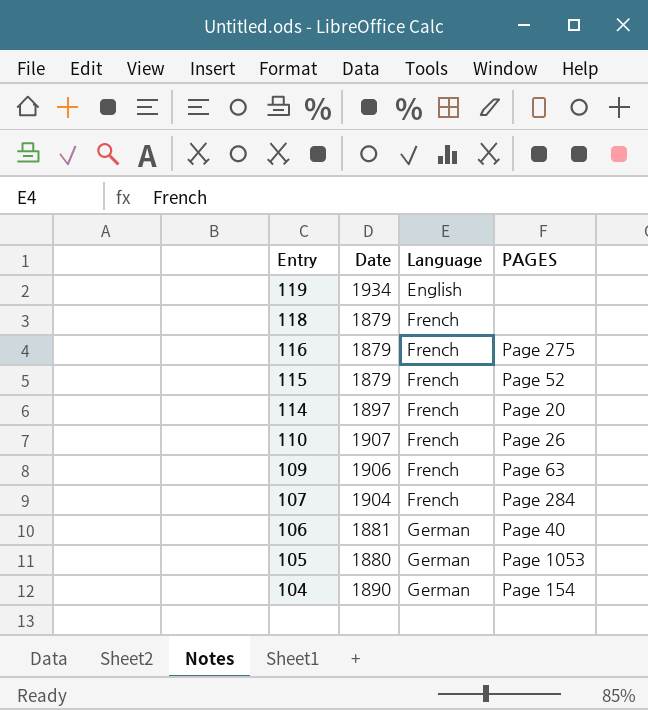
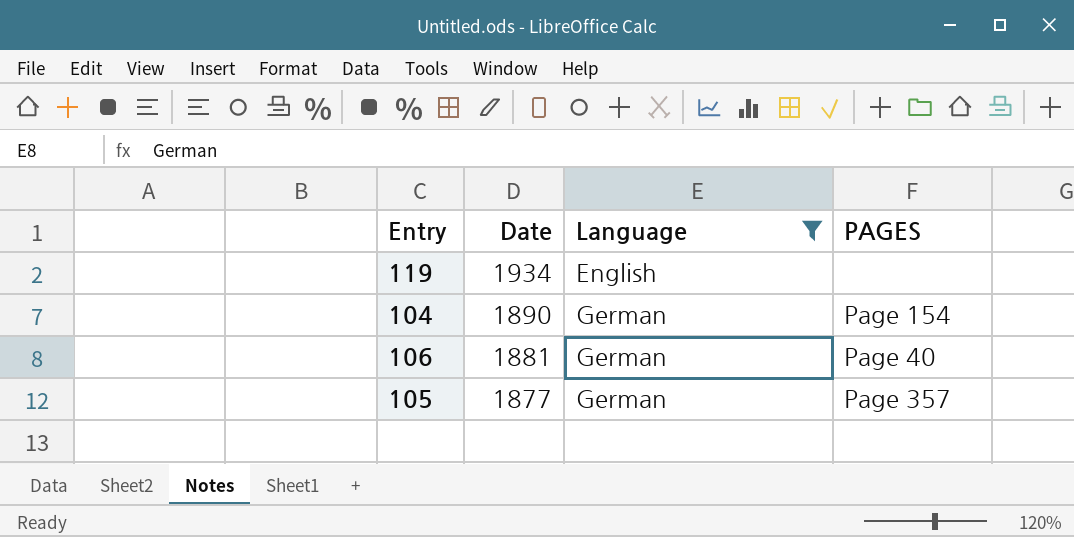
filter: none -> Language != French
row order: Entry descending -> Date descending
105 | Date: 1880 -> 1877
105 | PAGES: Page 1053 -> Page 357

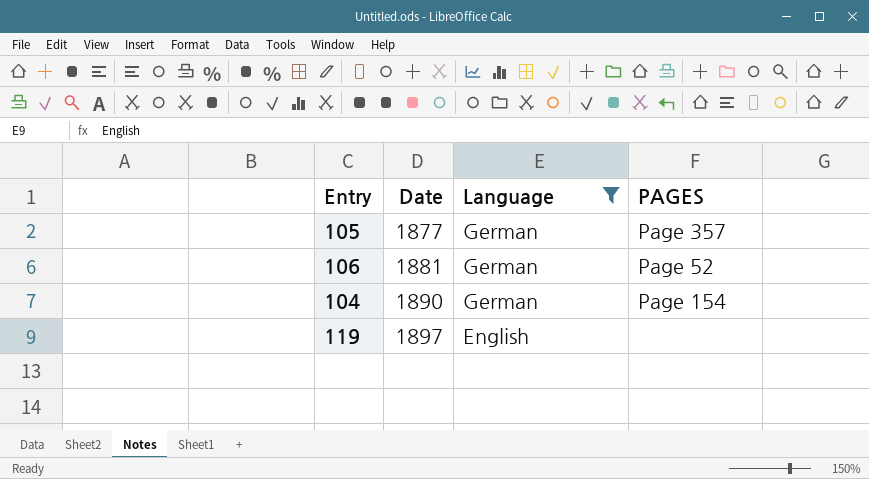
row order: Date descending -> Date ascending
106 | PAGES: Page 40 -> Page 52
119 | Date: 1934 -> 1897

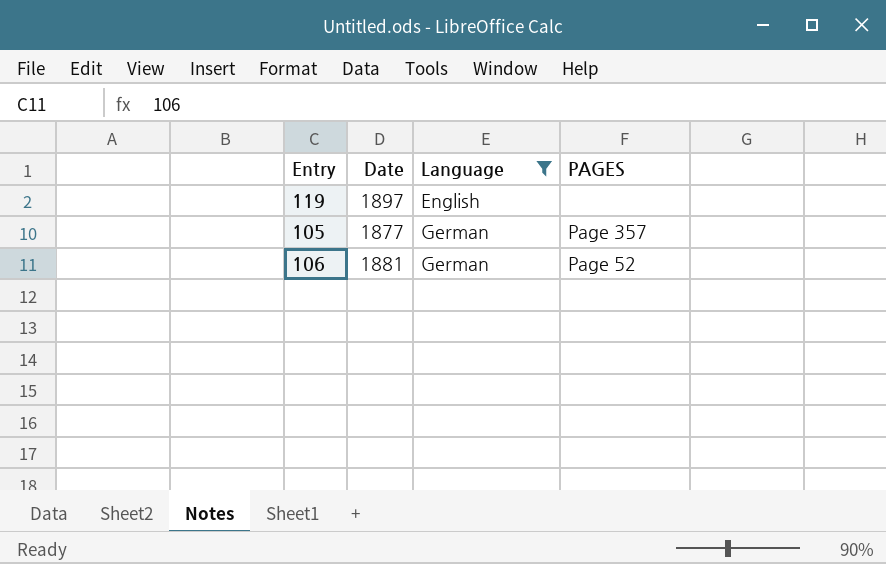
row order: Date ascending -> Language ascending
row 104: 1890 | German | Page 154 -> none

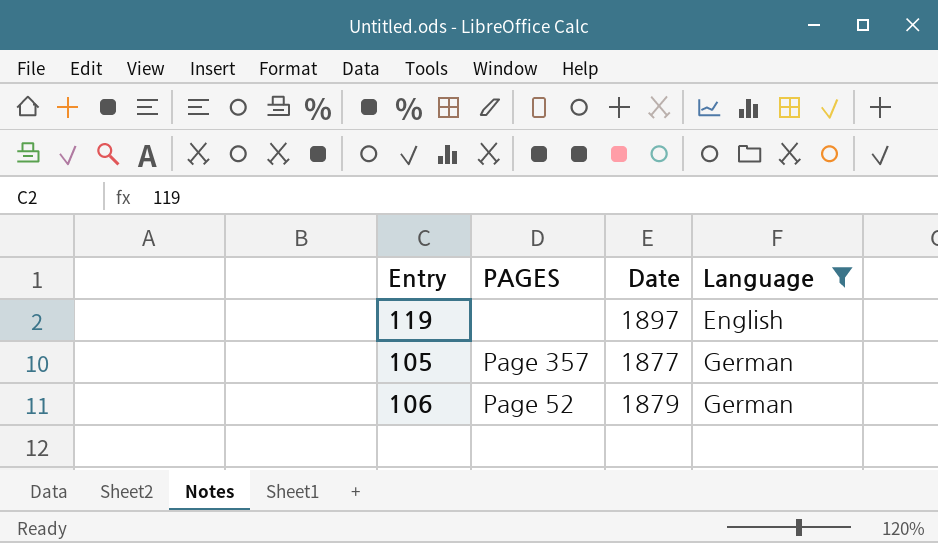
column PAGES | position: 4 -> 2
106 | Date: 1881 -> 1879

